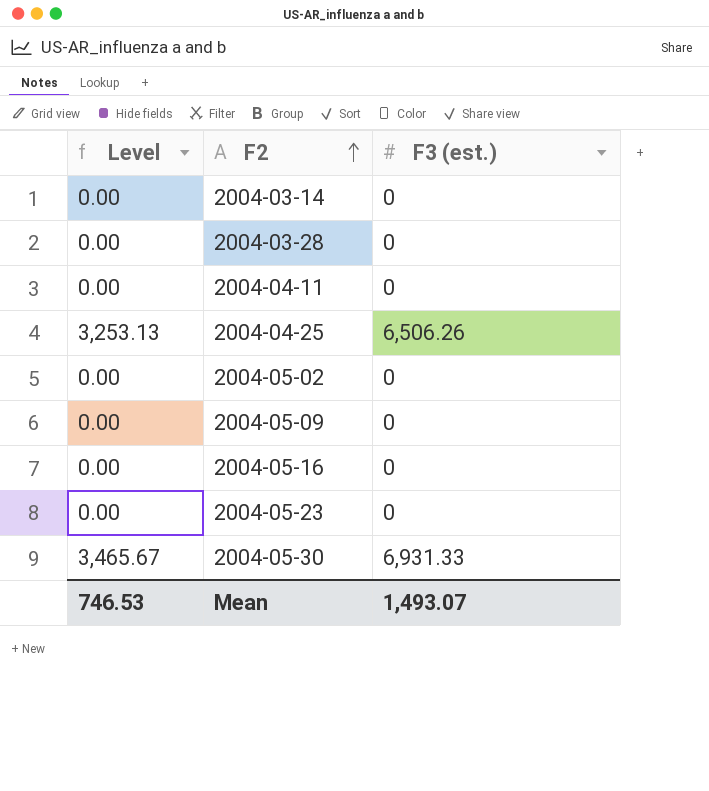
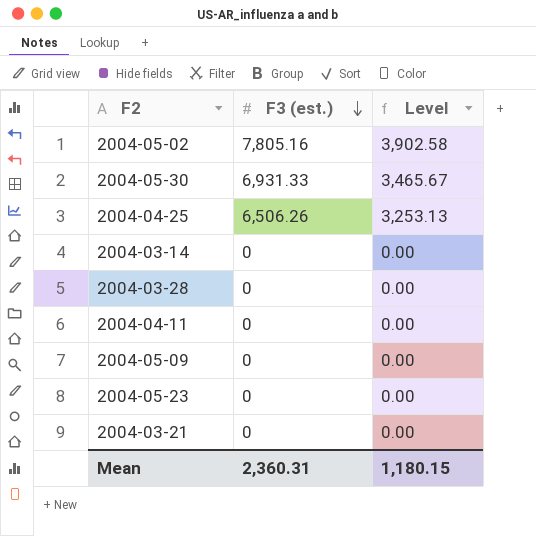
row order: F2 ascending -> F3 (est.) descending
column Level | position: 1 -> 3
row 2004-05-16: 0.00 | 0 -> none
2004-05-02 | F3 (est.): 0 -> 7,805.16
2004-05-02 | Level: 0.00 -> 3,902.58
row 2004-03-21: none -> 0 | 0.00
Mean | F3 (est.): 1,493.07 -> 2,360.31
Mean | Level: 746.53 -> 1,180.15

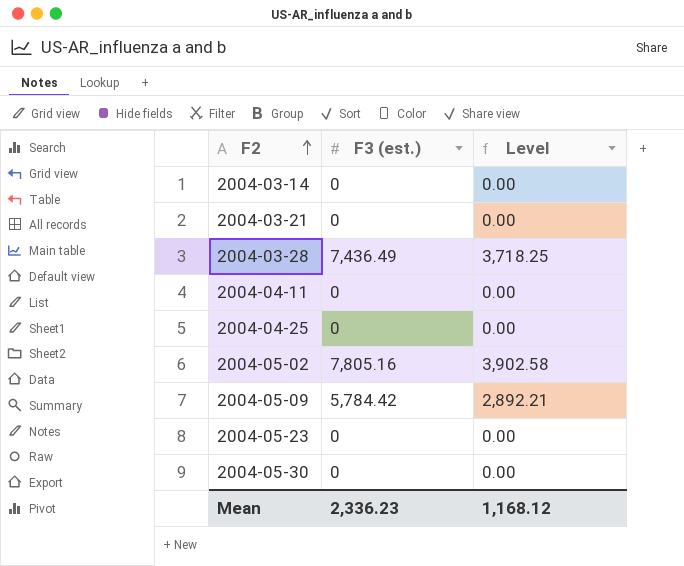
row order: F3 (est.) descending -> F2 ascending
2004-03-28 | F3 (est.): 0 -> 7,436.49
2004-03-28 | Level: 0.00 -> 3,718.25
2004-04-25 | F3 (est.): 6,506.26 -> 0
2004-04-25 | Level: 3,253.13 -> 0.00
2004-05-09 | F3 (est.): 0 -> 5,784.42
2004-05-09 | Level: 0.00 -> 2,892.21
2004-05-30 | F3 (est.): 6,931.33 -> 0
2004-05-30 | Level: 3,465.67 -> 0.00
Mean | F3 (est.): 2,360.31 -> 2,336.23
Mean | Level: 1,180.15 -> 1,168.12

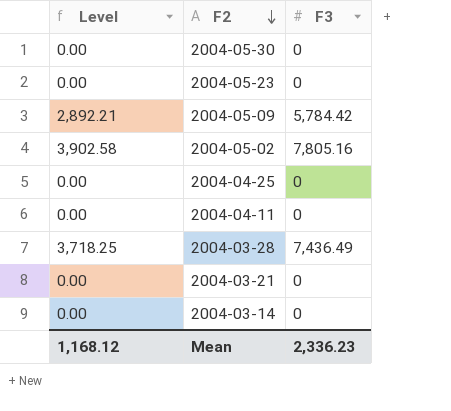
row order: F2 ascending -> F2 descending
column Level | position: 3 -> 1
column name: F3 (est.) -> F3

